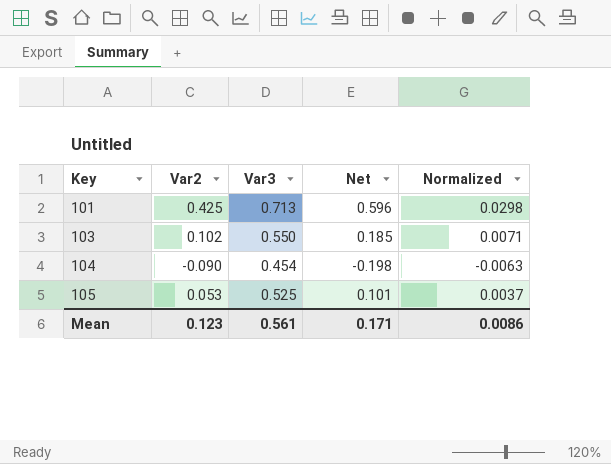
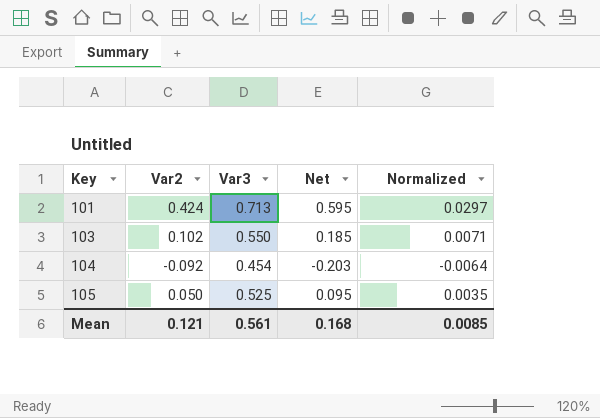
101 | Var2: 0.425 -> 0.424
101 | Net: 0.596 -> 0.595
101 | Normalized: 0.0298 -> 0.0297
104 | Var2: -0.090 -> -0.092
104 | Net: -0.198 -> -0.203
104 | Normalized: -0.0063 -> -0.0064
105 | Var2: 0.053 -> 0.050
105 | Net: 0.101 -> 0.095
105 | Normalized: 0.0037 -> 0.0035
Mean | Var2: 0.123 -> 0.121
Mean | Net: 0.171 -> 0.168
Mean | Normalized: 0.0086 -> 0.0085

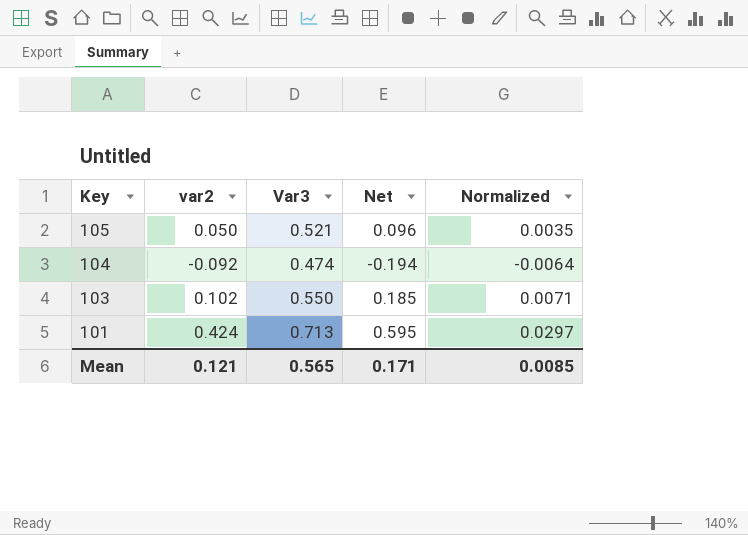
row order: Key ascending -> Key descending
column name: Var2 -> var2
105 | Var3: 0.525 -> 0.521
105 | Net: 0.095 -> 0.096
104 | Var3: 0.454 -> 0.474
104 | Net: -0.203 -> -0.194
Mean | Var3: 0.561 -> 0.565
Mean | Net: 0.168 -> 0.171

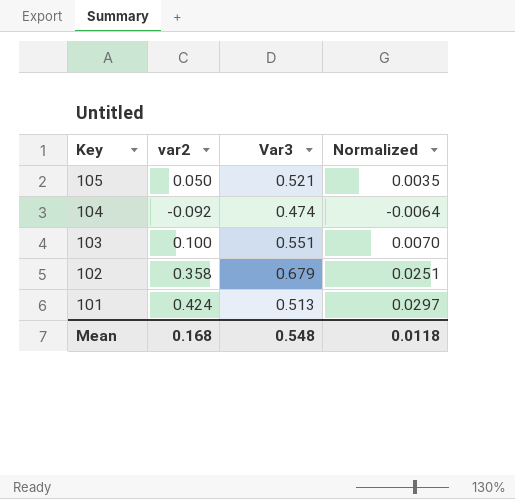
column Net | formula: [var2] / [Var3] -> none
103 | var2: 0.102 -> 0.100
103 | Var3: 0.550 -> 0.551
103 | Normalized: 0.0071 -> 0.0070
row 102: none -> 0.358 | 0.679 | 0.0251
101 | Var3: 0.713 -> 0.513
Mean | var2: 0.121 -> 0.168
Mean | Var3: 0.565 -> 0.548
Mean | Normalized: 0.0085 -> 0.0118

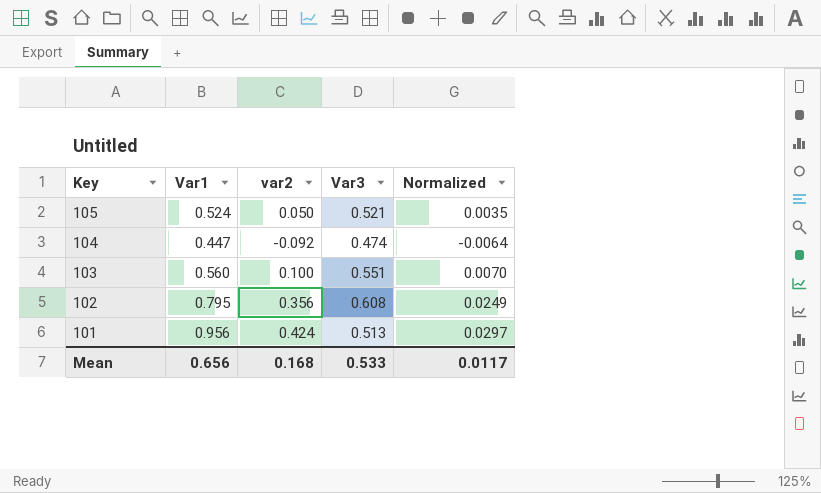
column Var1 | position: none -> 2
102 | var2: 0.358 -> 0.356
102 | Var3: 0.679 -> 0.608
102 | Normalized: 0.0251 -> 0.0249
Mean | Var3: 0.548 -> 0.533
Mean | Normalized: 0.0118 -> 0.0117

